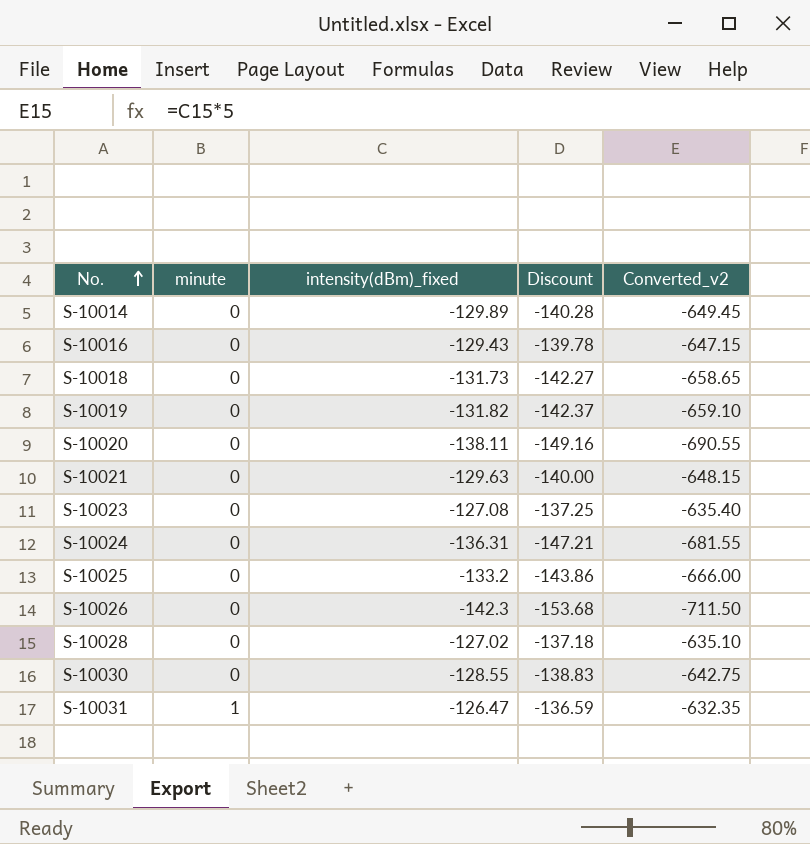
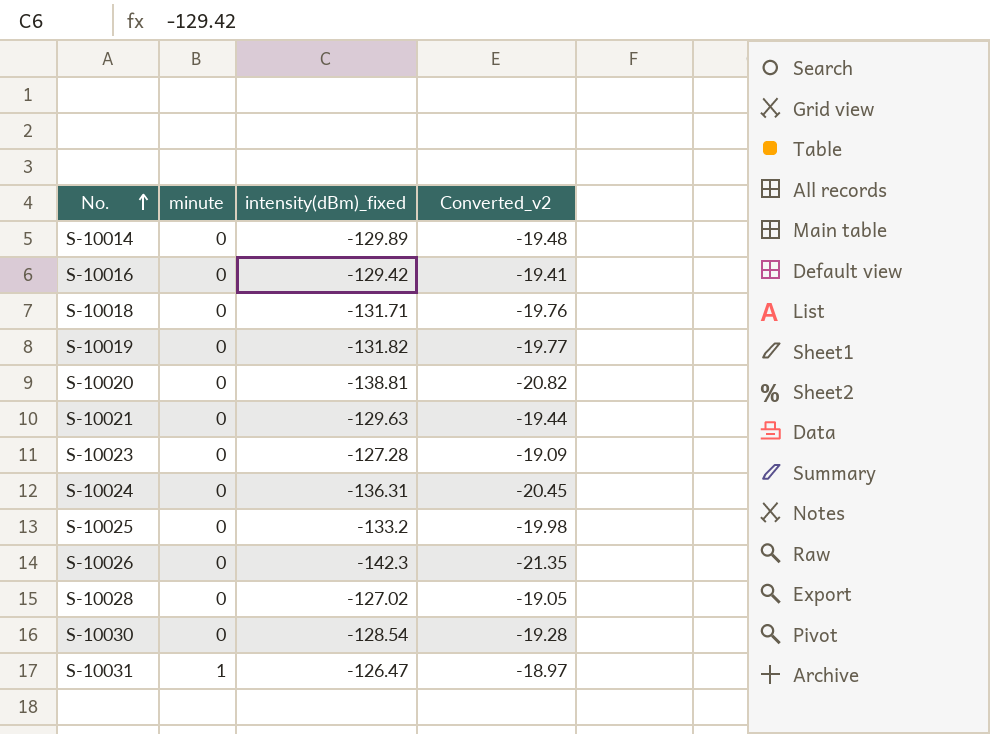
column Discount | formula: [intensity(dBm)_fixed] * 1.08 -> none
column Converted_v2 | formula: [intensity(dBm)_fixed] * 5 -> [intensity(dBm)_fixed] * 0.15
S-10016 | intensity(dBm)_fixed: -129.43 -> -129.42
S-10018 | intensity(dBm)_fixed: -131.73 -> -131.71
S-10020 | intensity(dBm)_fixed: -138.11 -> -138.81
S-10023 | intensity(dBm)_fixed: -127.08 -> -127.28
S-10030 | intensity(dBm)_fixed: -128.55 -> -128.54

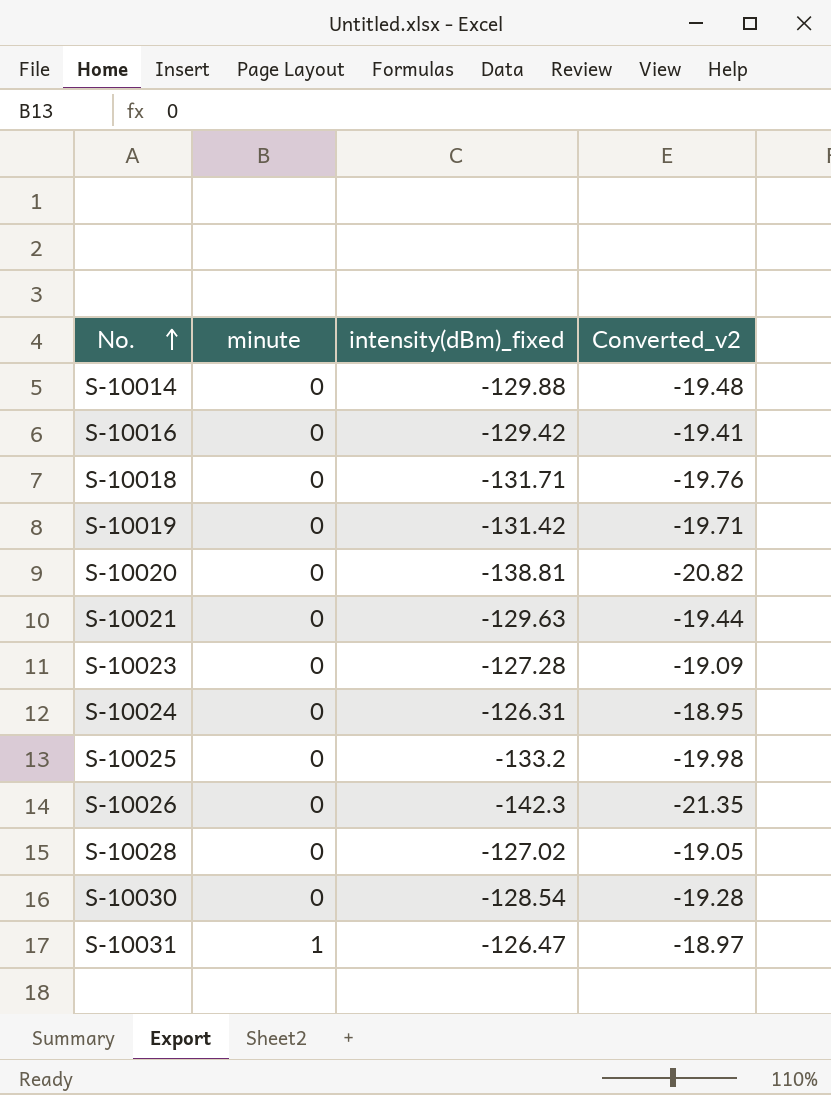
S-10014 | intensity(dBm)_fixed: -129.89 -> -129.88
S-10019 | intensity(dBm)_fixed: -131.82 -> -131.42
S-10019 | Converted_v2: -19.77 -> -19.71
S-10024 | intensity(dBm)_fixed: -136.31 -> -126.31
S-10024 | Converted_v2: -20.45 -> -18.95

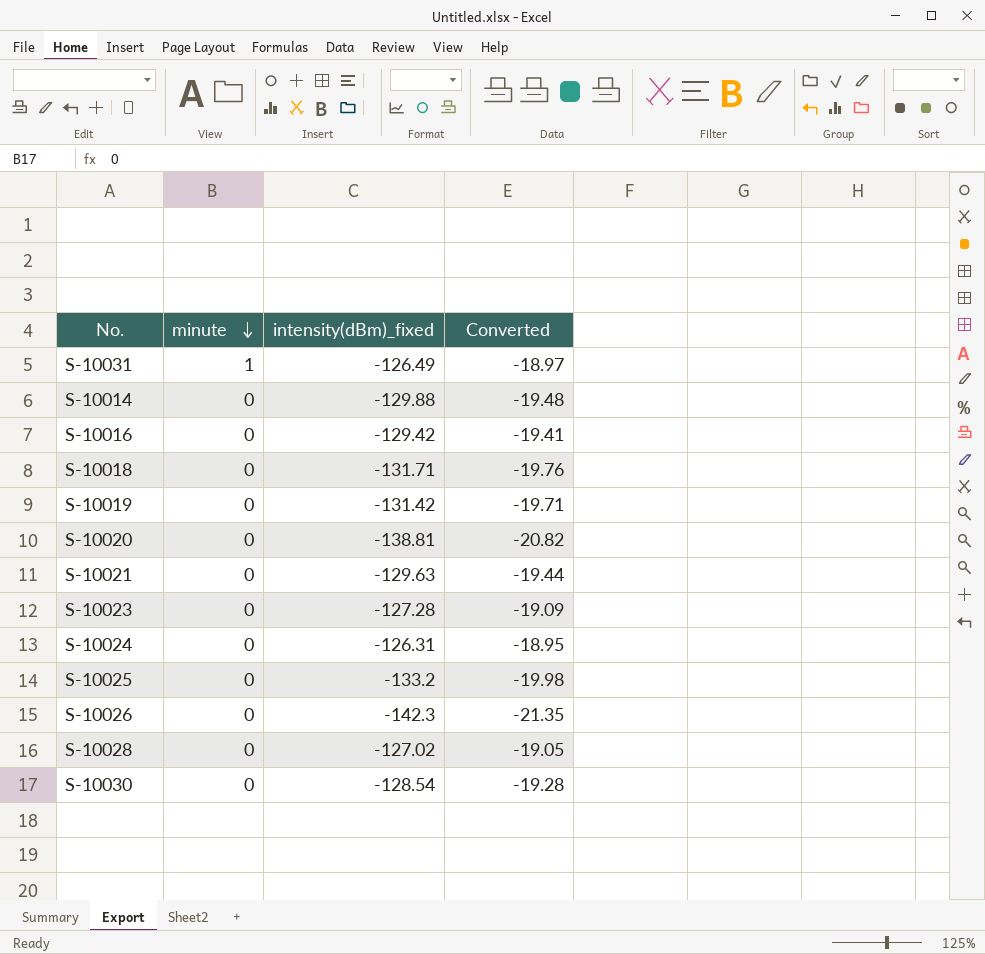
row order: No. ascending -> minute descending
column name: Converted_v2 -> Converted
S-10031 | intensity(dBm)_fixed: -126.47 -> -126.49

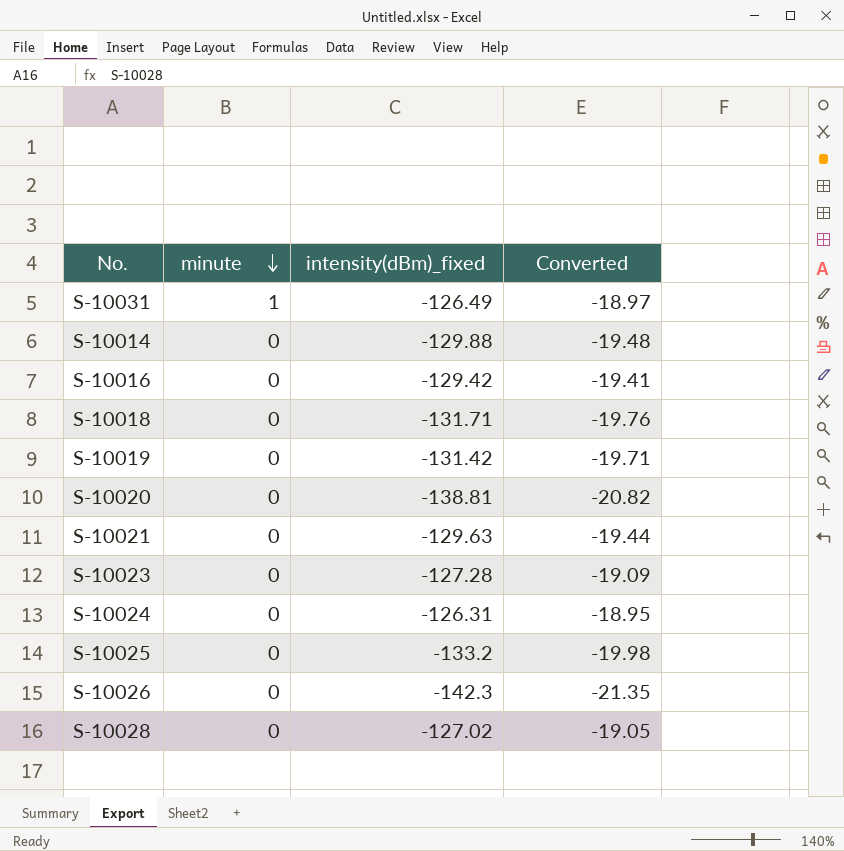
row S-10030: 0 | -128.54 | -19.28 -> none

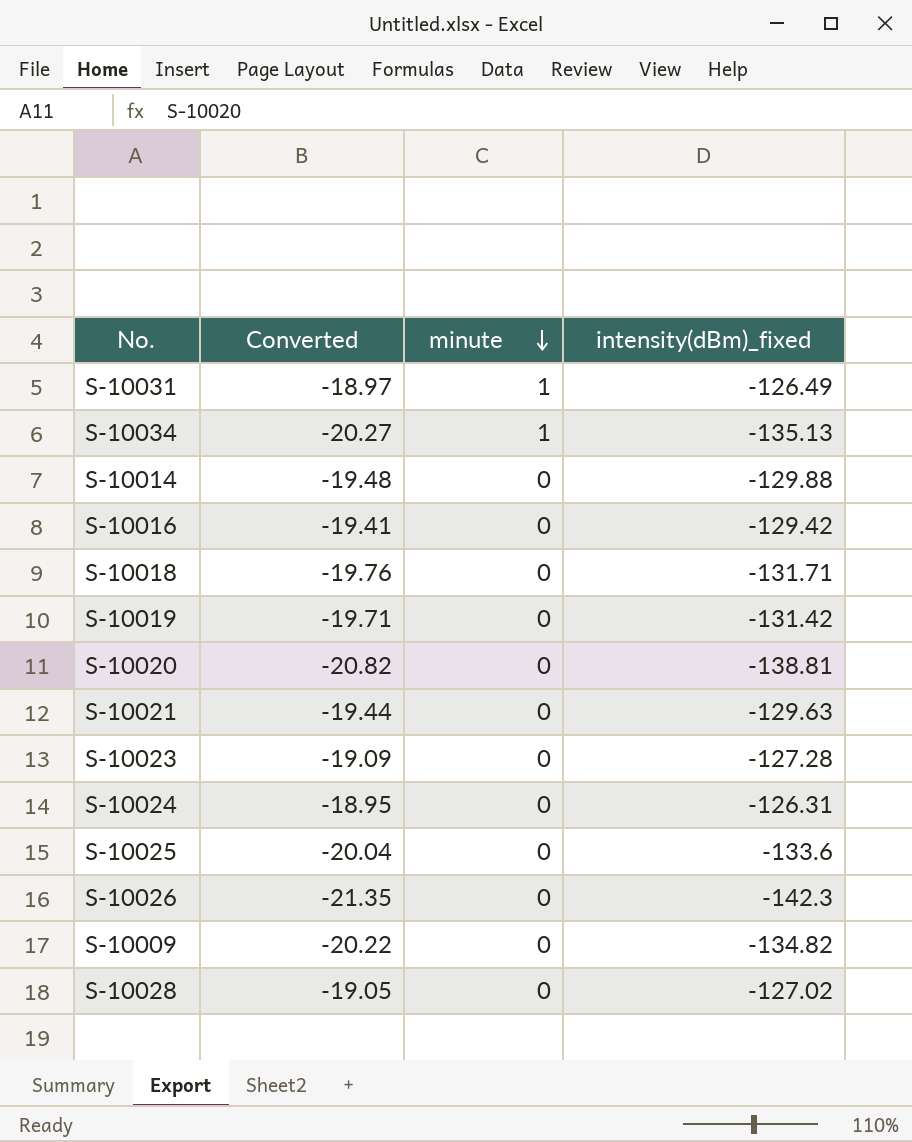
column Converted | position: 4 -> 2
row S-10034: none -> -20.27 | 1 | -135.13
S-10025 | Converted: -19.98 -> -20.04
S-10025 | intensity(dBm)_fixed: -133.2 -> -133.6
row S-10009: none -> -20.22 | 0 | -134.82

